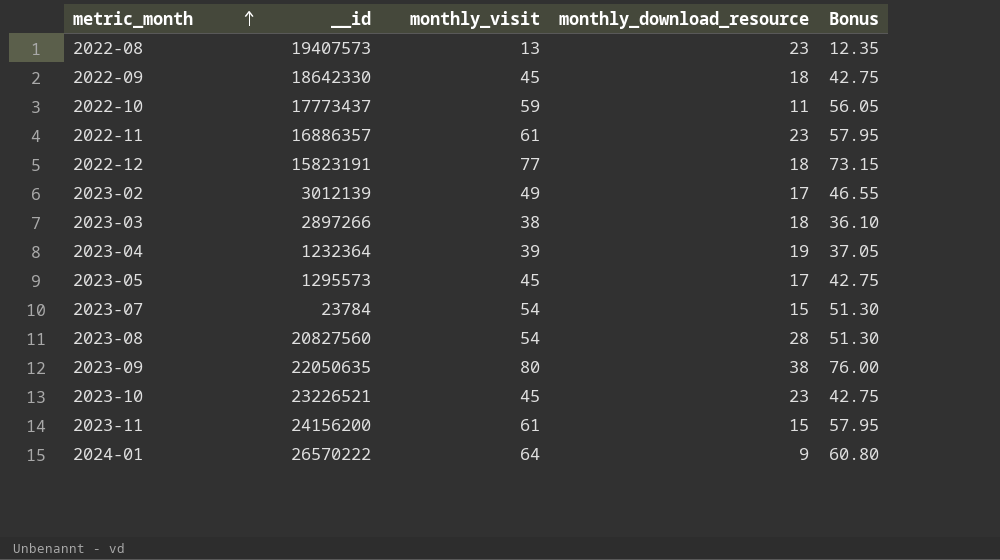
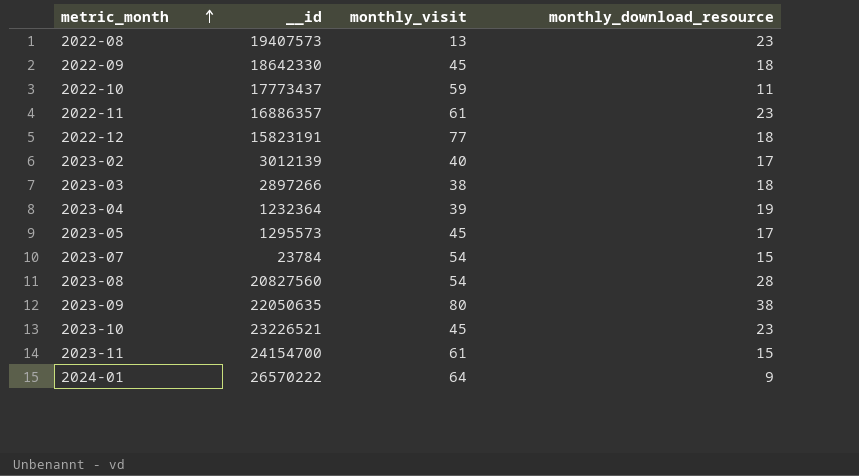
column Bonus | formula: [monthly_visit] * 0.95 -> none
2023-02 | monthly_visit: 49 -> 40
2023-11 | __id: 24156200 -> 24154700

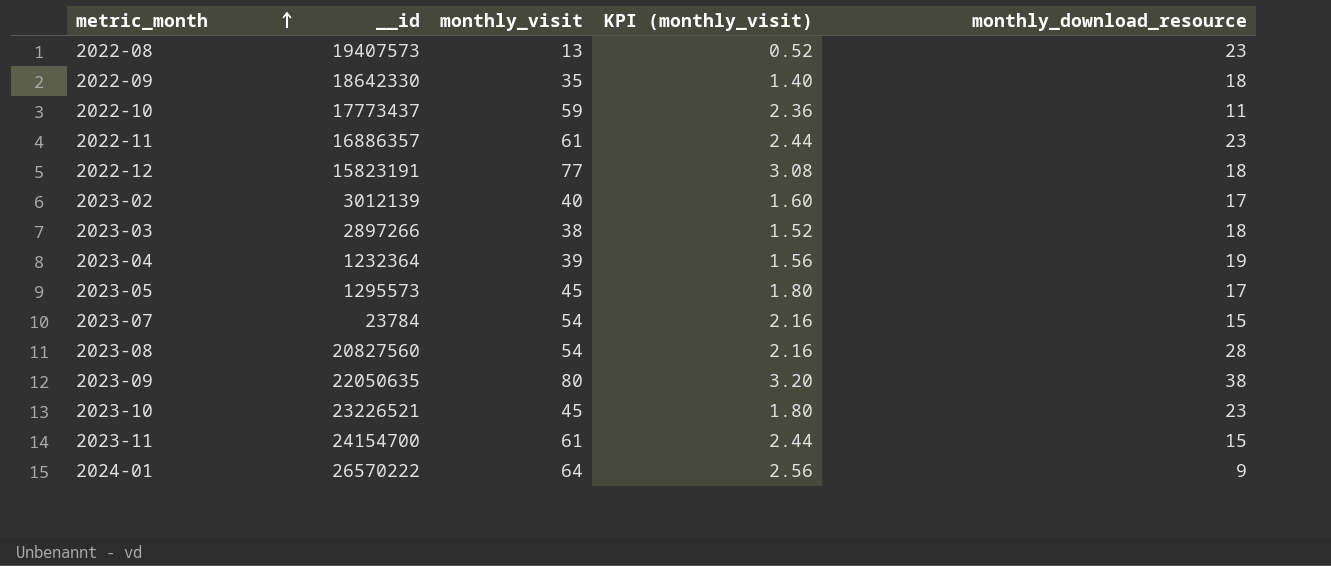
column KPI (monthly_visit) | formula: none -> [monthly_visit] * 0.04
2022-09 | monthly_visit: 45 -> 35

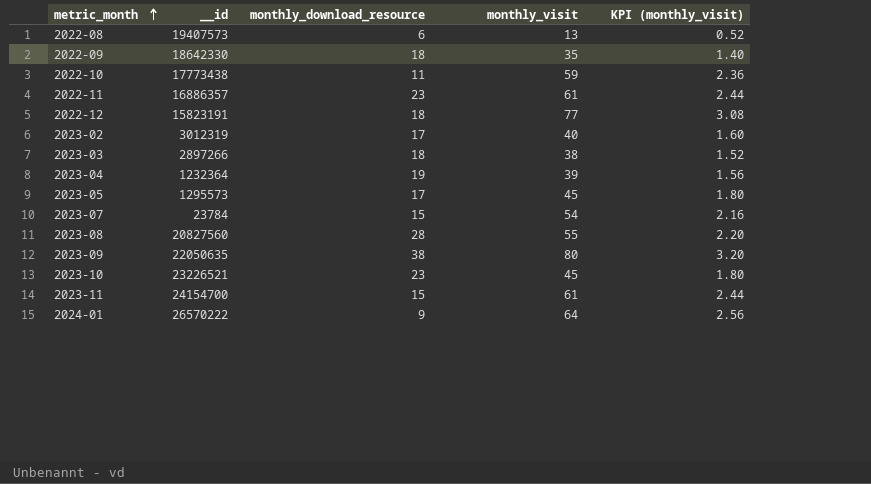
column monthly_download_resource | position: 5 -> 3
2022-08 | monthly_download_resource: 23 -> 6
2022-10 | __id: 17773437 -> 17773438
2023-02 | __id: 3012139 -> 3012319
2023-08 | monthly_visit: 54 -> 55
2023-08 | KPI (monthly_visit): 2.16 -> 2.20

